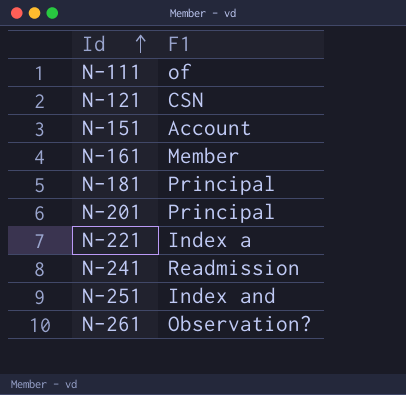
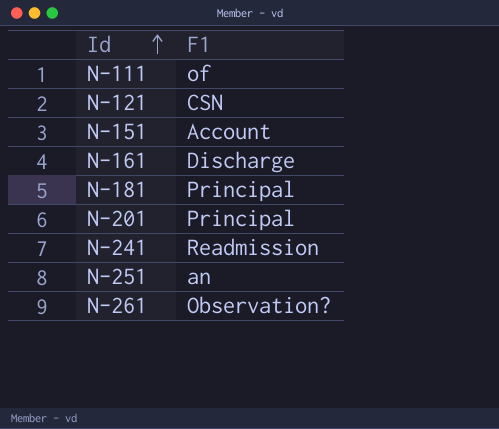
row N-221: Index a -> none
N-161 | F1: Member -> Discharge
N-251 | F1: Index and -> an

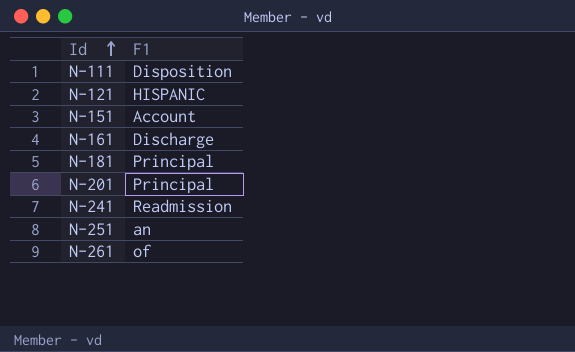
N-111 | F1: of -> Disposition
N-121 | F1: CSN -> HISPANIC
N-261 | F1: Observation? -> of

